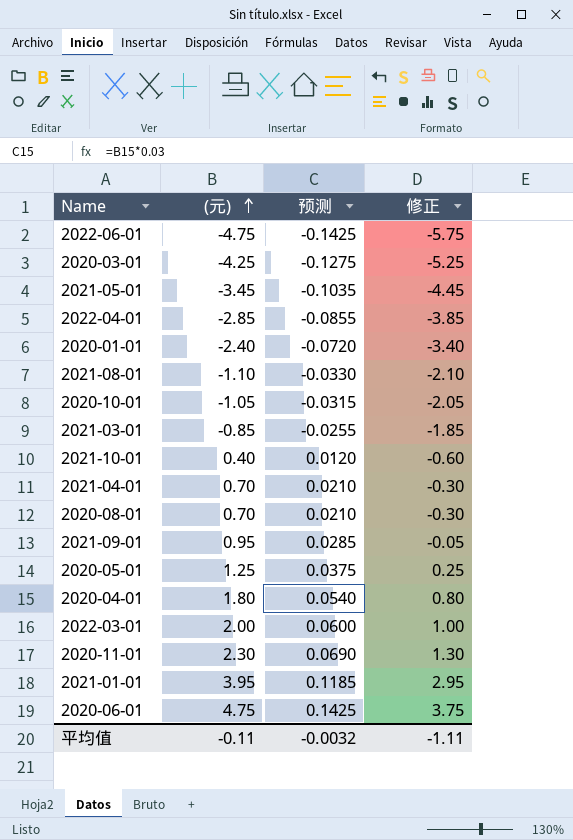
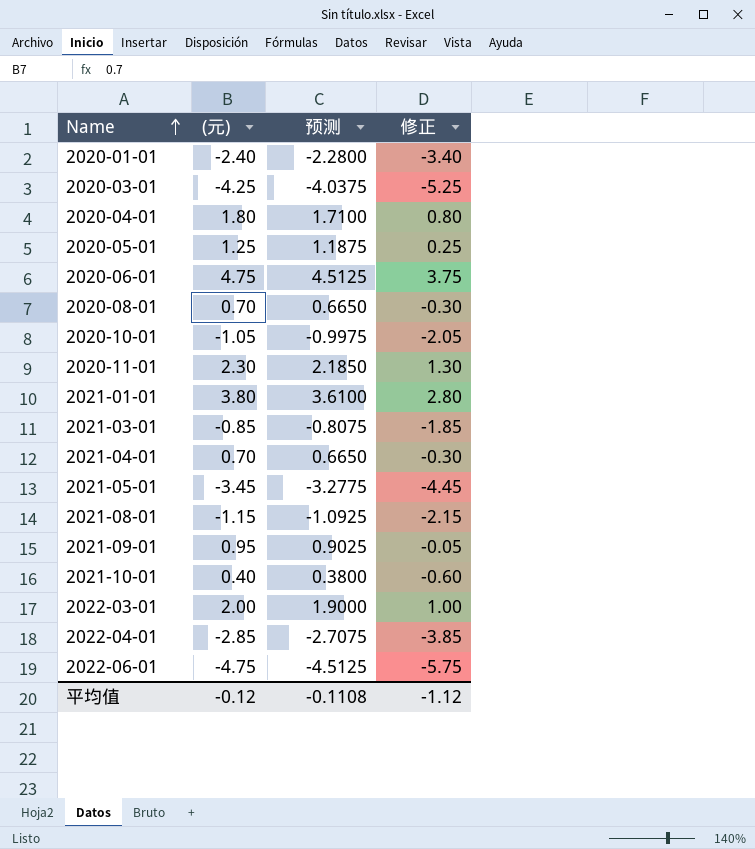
row order: (元) ascending -> Name ascending
column 预测 | formula: [(元)] * 0.03 -> [(元)] * 0.95
2021-01-01 | (元): 3.95 -> 3.80
2021-01-01 | 修正: 2.95 -> 2.80
2021-08-01 | (元): -1.10 -> -1.15
2021-08-01 | 修正: -2.10 -> -2.15
平均值 | (元): -0.11 -> -0.12
平均值 | 预测: -0.0032 -> -0.1108
平均值 | 修正: -1.11 -> -1.12

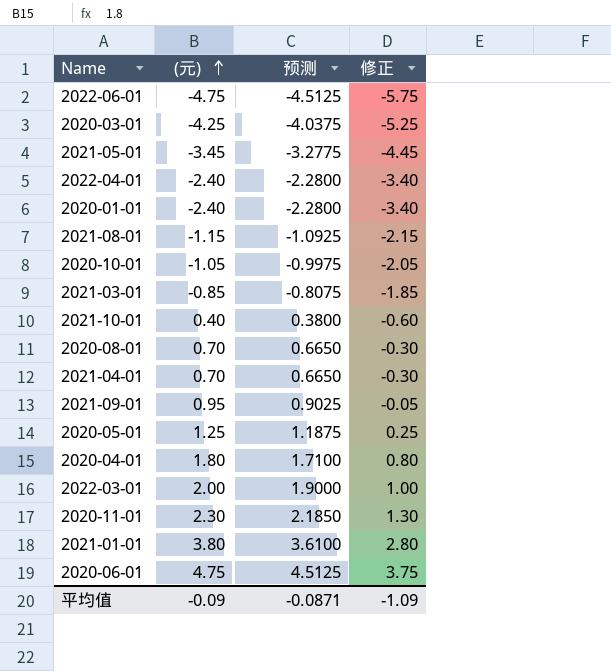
row order: Name ascending -> (元) ascending
2022-04-01 | (元): -2.85 -> -2.40
2022-04-01 | 预测: -2.7075 -> -2.2800
2022-04-01 | 修正: -3.85 -> -3.40
平均值 | (元): -0.12 -> -0.09
平均值 | 预测: -0.1108 -> -0.0871
平均值 | 修正: -1.12 -> -1.09

